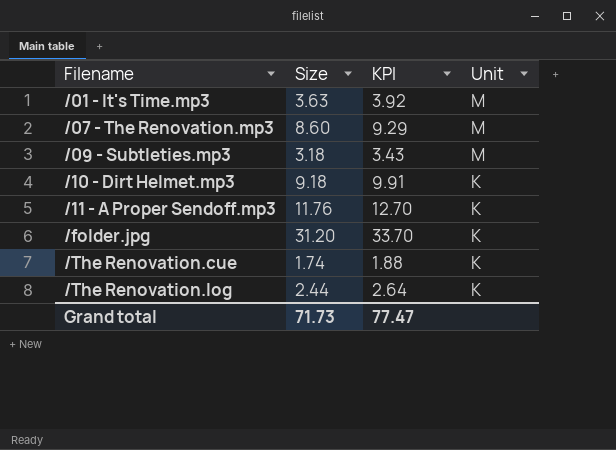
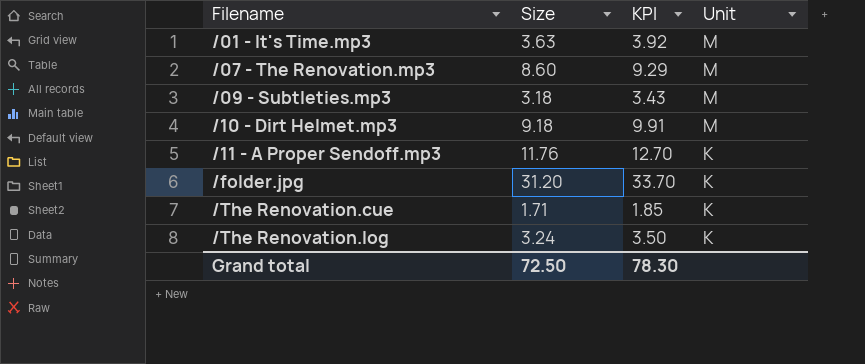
/10 - Dirt Helmet.mp3 | Unit: K -> M
/The Renovation.cue | Size: 1.74 -> 1.71
/The Renovation.cue | KPI: 1.88 -> 1.85
/The Renovation.log | Size: 2.44 -> 3.24
/The Renovation.log | KPI: 2.64 -> 3.50
Grand total | Size: 71.73 -> 72.50
Grand total | KPI: 77.47 -> 78.30

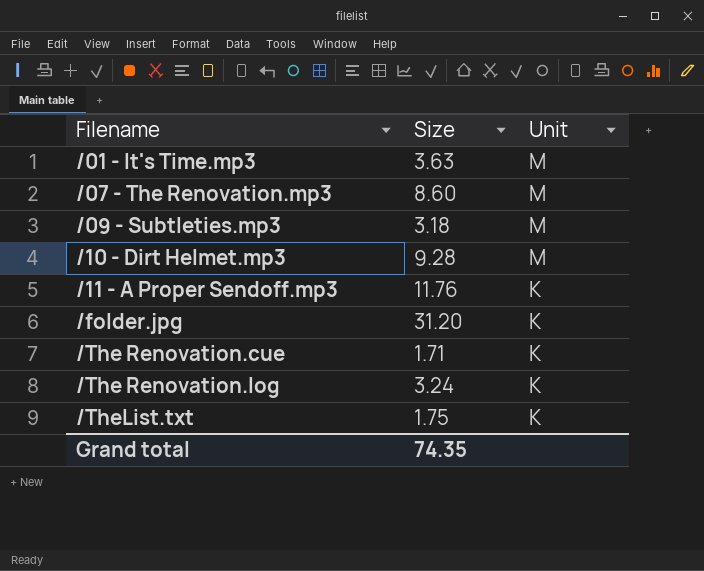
column KPI | formula: [Size] * 1.08 -> none
/10 - Dirt Helmet.mp3 | Size: 9.18 -> 9.28
row /TheList.txt: none -> 1.75 | K
Grand total | Size: 72.50 -> 74.35

